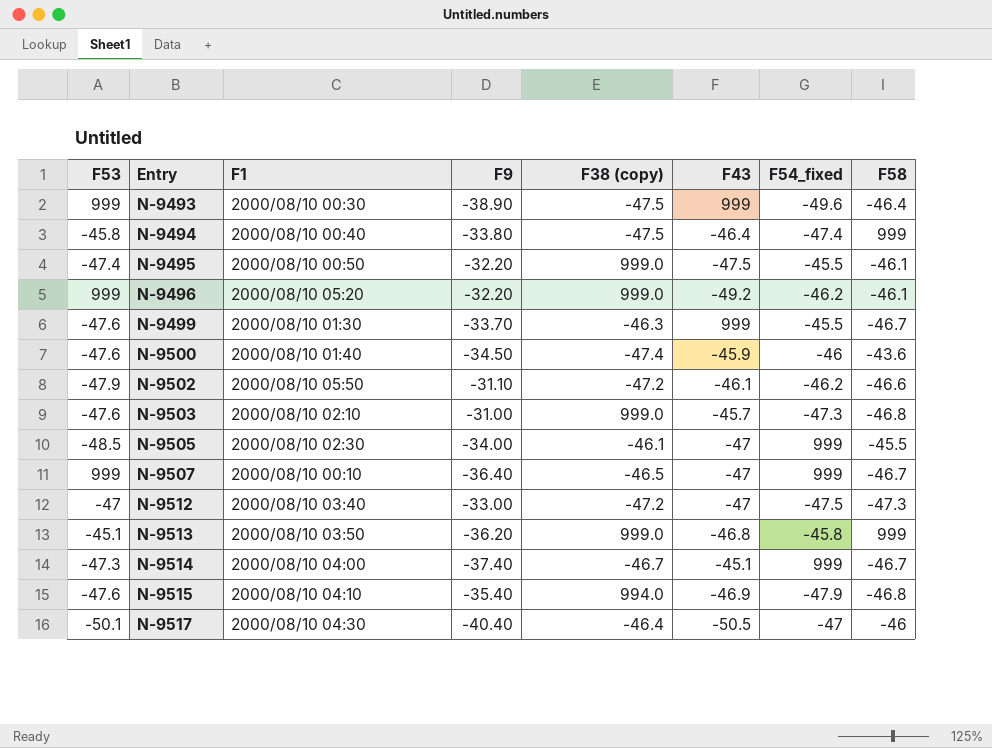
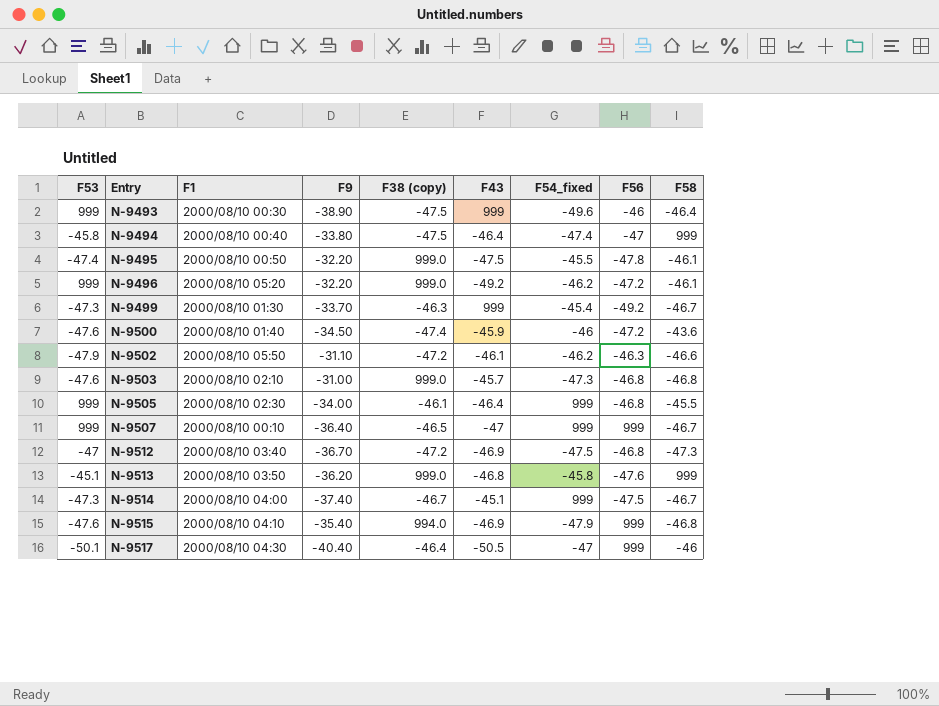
column F56 | position: none -> 8
N-9499 | F53: -47.6 -> -47.3
N-9499 | F54_fixed: -45.5 -> -45.4
N-9505 | F53: -48.5 -> 999
N-9505 | F43: -47 -> -46.4
N-9512 | F9: -33.00 -> -36.70
N-9512 | F43: -47 -> -46.9

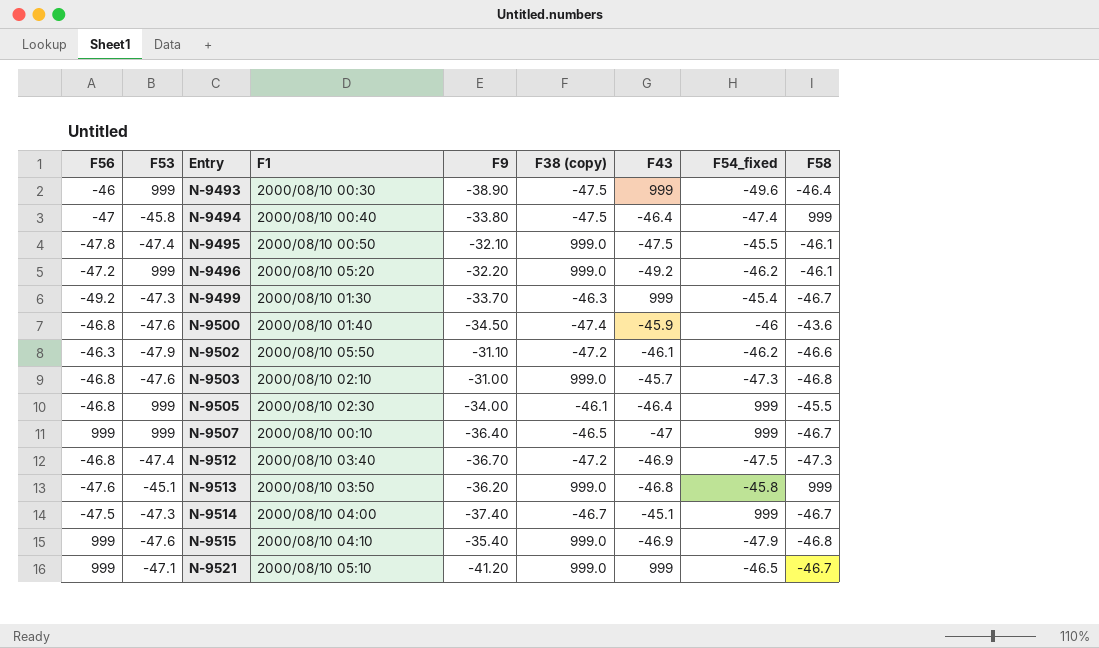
column F56 | position: 8 -> 1
row N-9517: -50.1 | 2000/08/10 04:30 | -40.40 | -46.4 | -50.5 | -47 | 999 | -46 -> none
N-9495 | F9: -32.20 -> -32.10
N-9500 | F56: -47.2 -> -46.8
N-9512 | F53: -47 -> -47.4
N-9515 | F38 (copy): 994.0 -> 999.0
row N-9521: none -> 999 | -47.1 | 2000/08/10 05:10 | -41.20 | 999.0 | 999 | -46.5 | -46.7

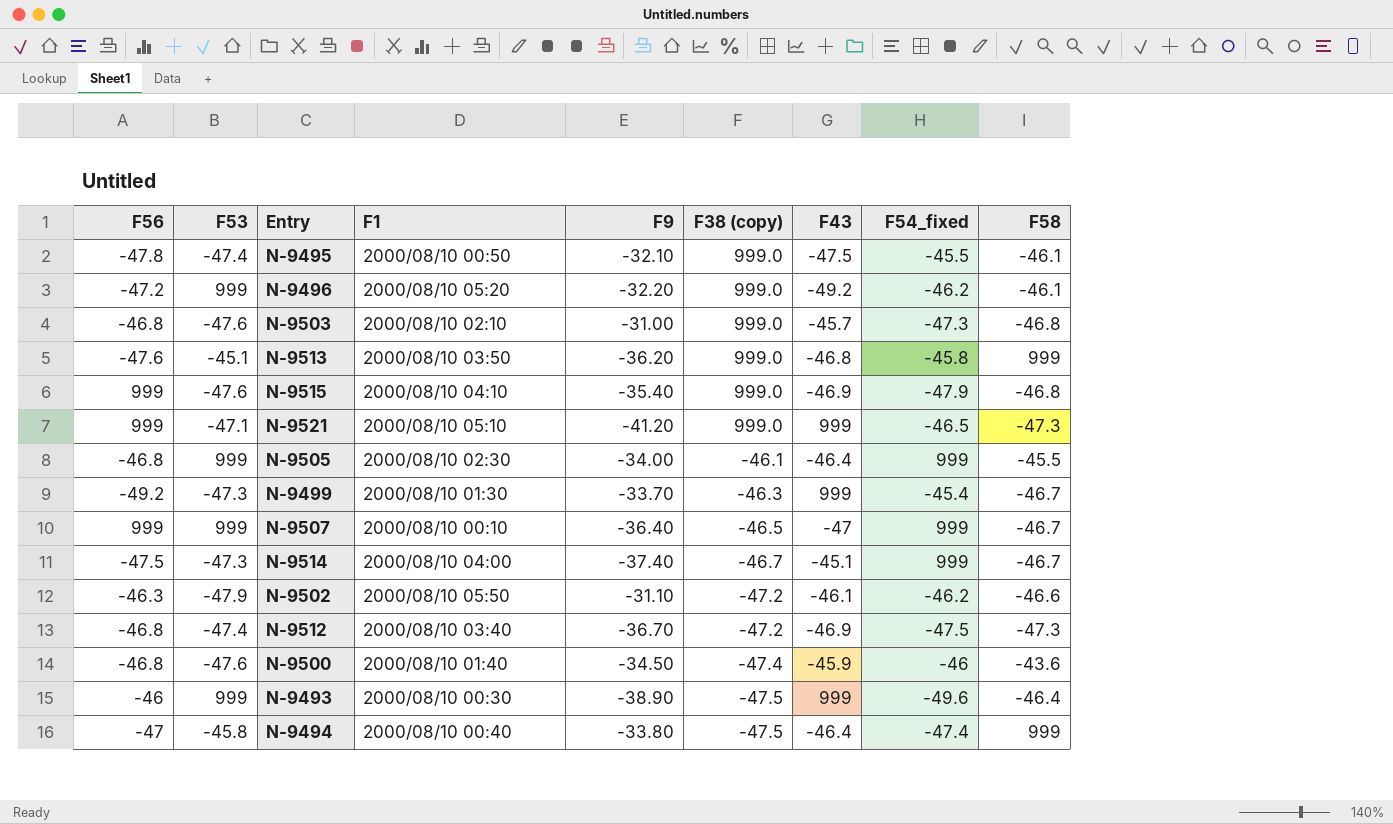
row order: Entry ascending -> F38 (copy) descending
N-9521 | F58: -46.7 -> -47.3

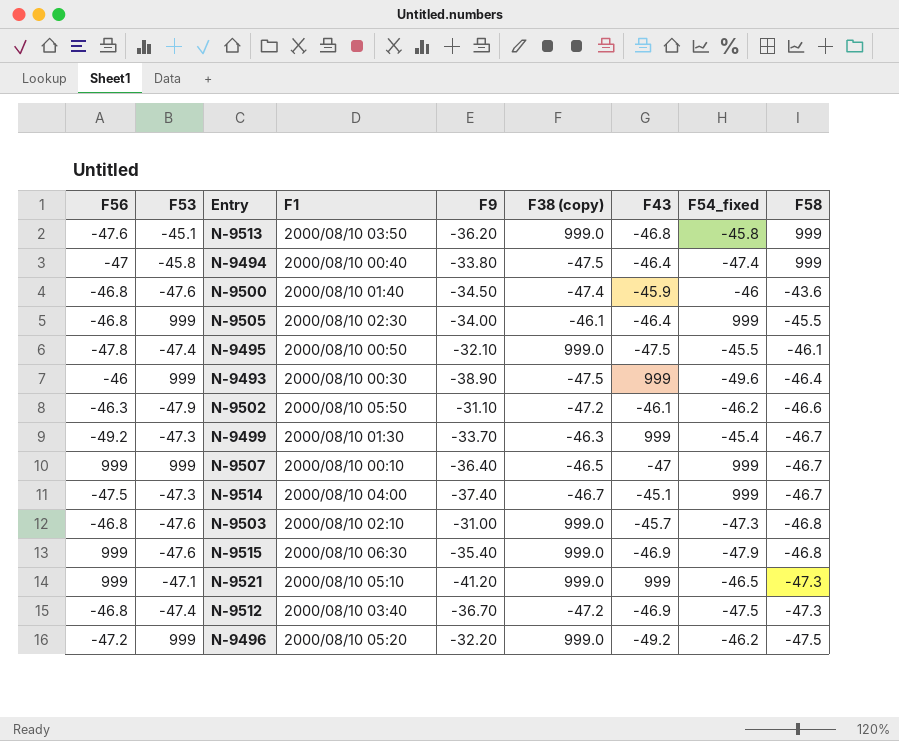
row order: F38 (copy) descending -> F58 descending
N-9515 | F1: 2000/08/10 04:10 -> 2000/08/10 06:30
N-9496 | F58: -46.1 -> -47.5

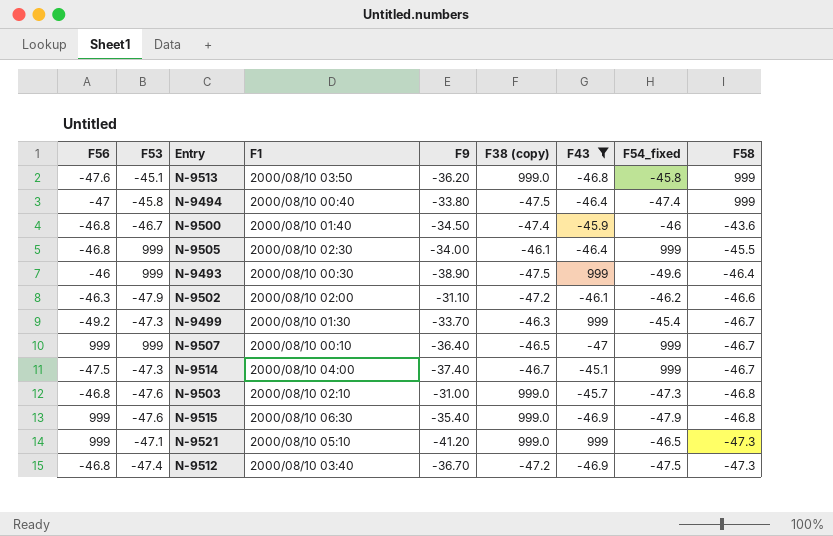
filter: none -> F43 >= -47
N-9500 | F53: -47.6 -> -46.7
N-9502 | F1: 2000/08/10 05:50 -> 2000/08/10 02:00

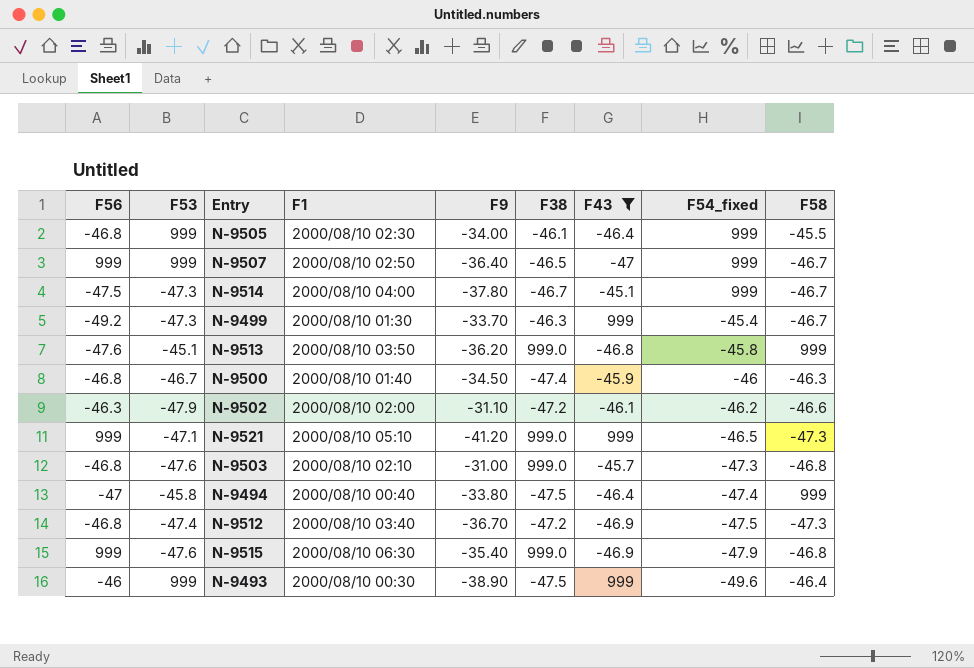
row order: F58 descending -> F54_fixed descending
column name: F38 (copy) -> F38
N-9507 | F1: 2000/08/10 00:10 -> 2000/08/10 02:50
N-9514 | F9: -37.40 -> -37.80
N-9500 | F58: -43.6 -> -46.3

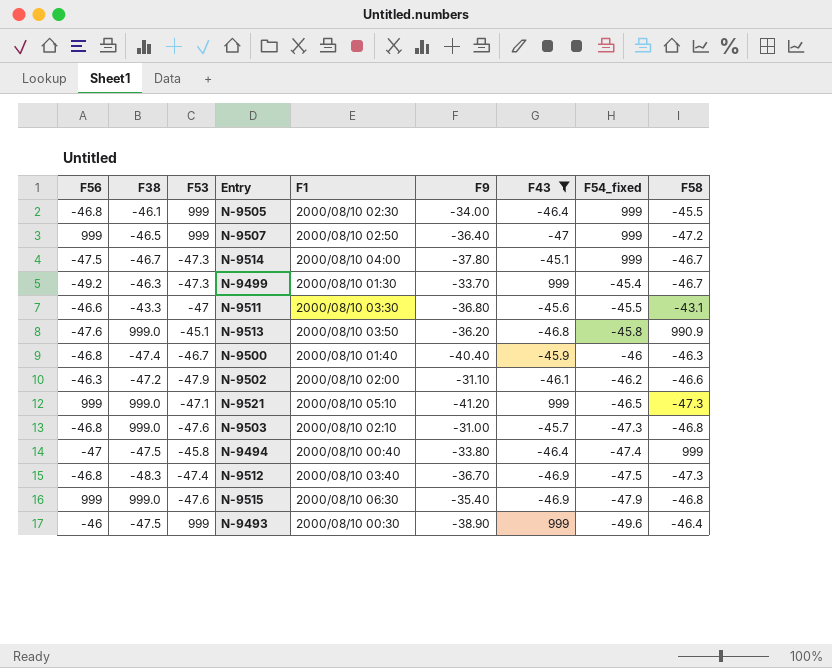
column F38 | position: 6 -> 2
N-9507 | F58: -46.7 -> -47.2
row N-9511: none -> -46.6 | -43.3 | -47 | 2000/08/10 03:30 | -36.80 | -45.6 | -45.5 | -43.1
N-9513 | F58: 999 -> 990.9
N-9500 | F9: -34.50 -> -40.40
N-9512 | F38: -47.2 -> -48.3

